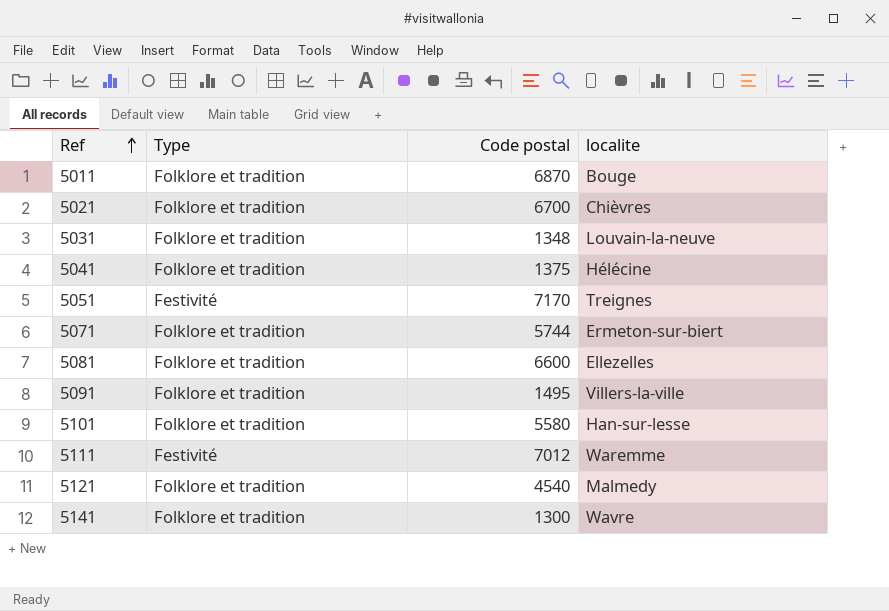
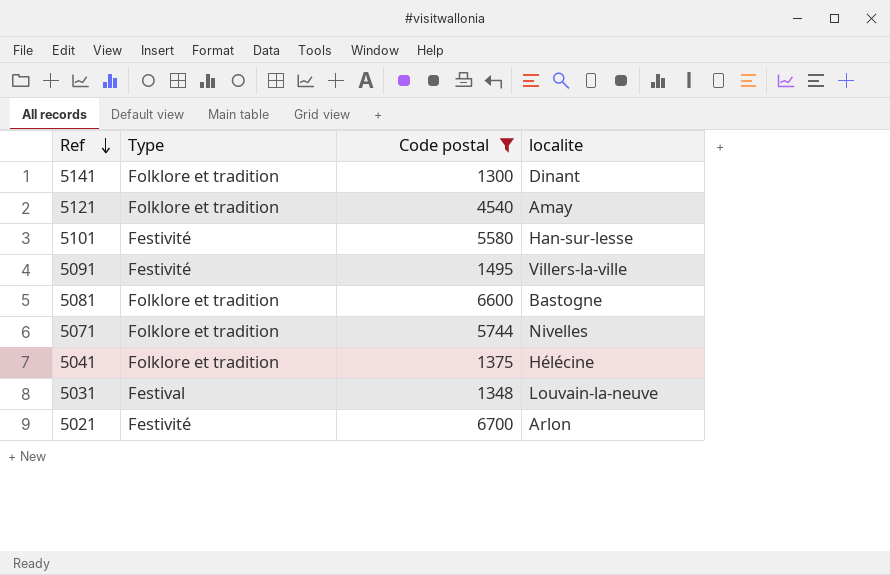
filter: none -> Code postal <= 6700
row order: Ref ascending -> Ref descending
5141 | localite: Wavre -> Dinant
5121 | localite: Malmedy -> Amay
5101 | Type: Folklore et tradition -> Festivité
5091 | Type: Folklore et tradition -> Festivité
5081 | localite: Ellezelles -> Bastogne
5071 | localite: Ermeton-sur-biert -> Nivelles
5031 | Type: Folklore et tradition -> Festival
5021 | Type: Folklore et tradition -> Festivité
5021 | localite: Chièvres -> Arlon

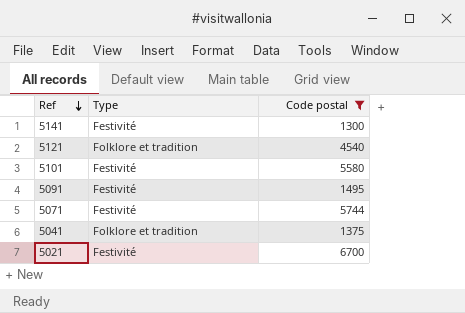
column localite | position: 4 -> none
row 5081: Folklore et tradition | 6600 | Bastogne -> none
row 5031: Festival | 1348 | Louvain-la-neuve -> none
5141 | Type: Folklore et tradition -> Festivité
5071 | Type: Folklore et tradition -> Festivité

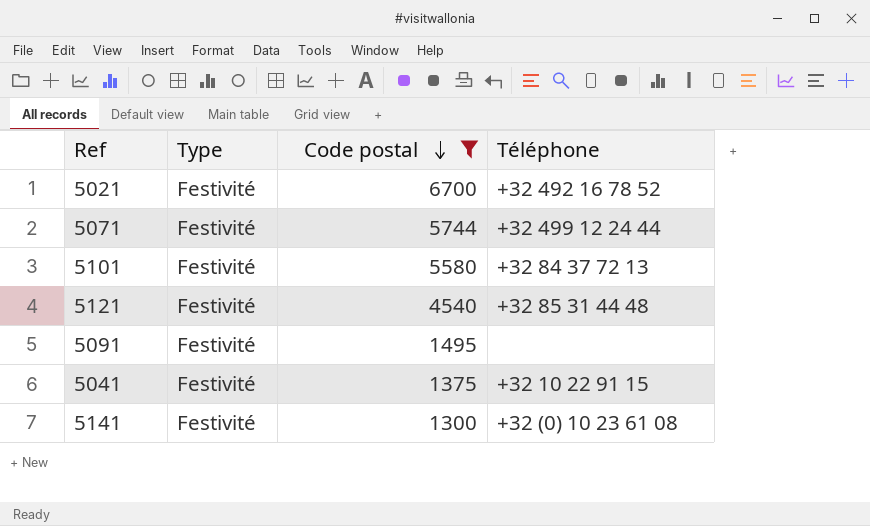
row order: Ref descending -> Code postal descending
column Téléphone | position: none -> 4
5121 | Type: Folklore et tradition -> Festivité
5041 | Type: Folklore et tradition -> Festivité

